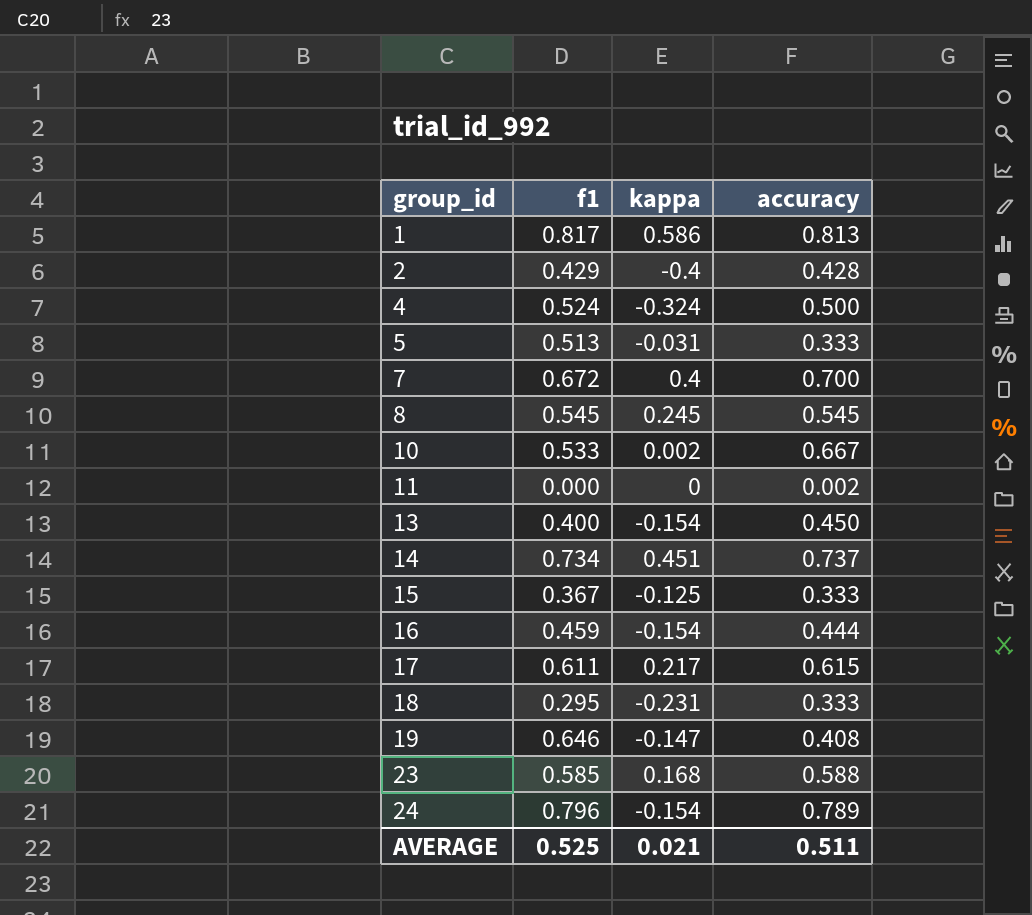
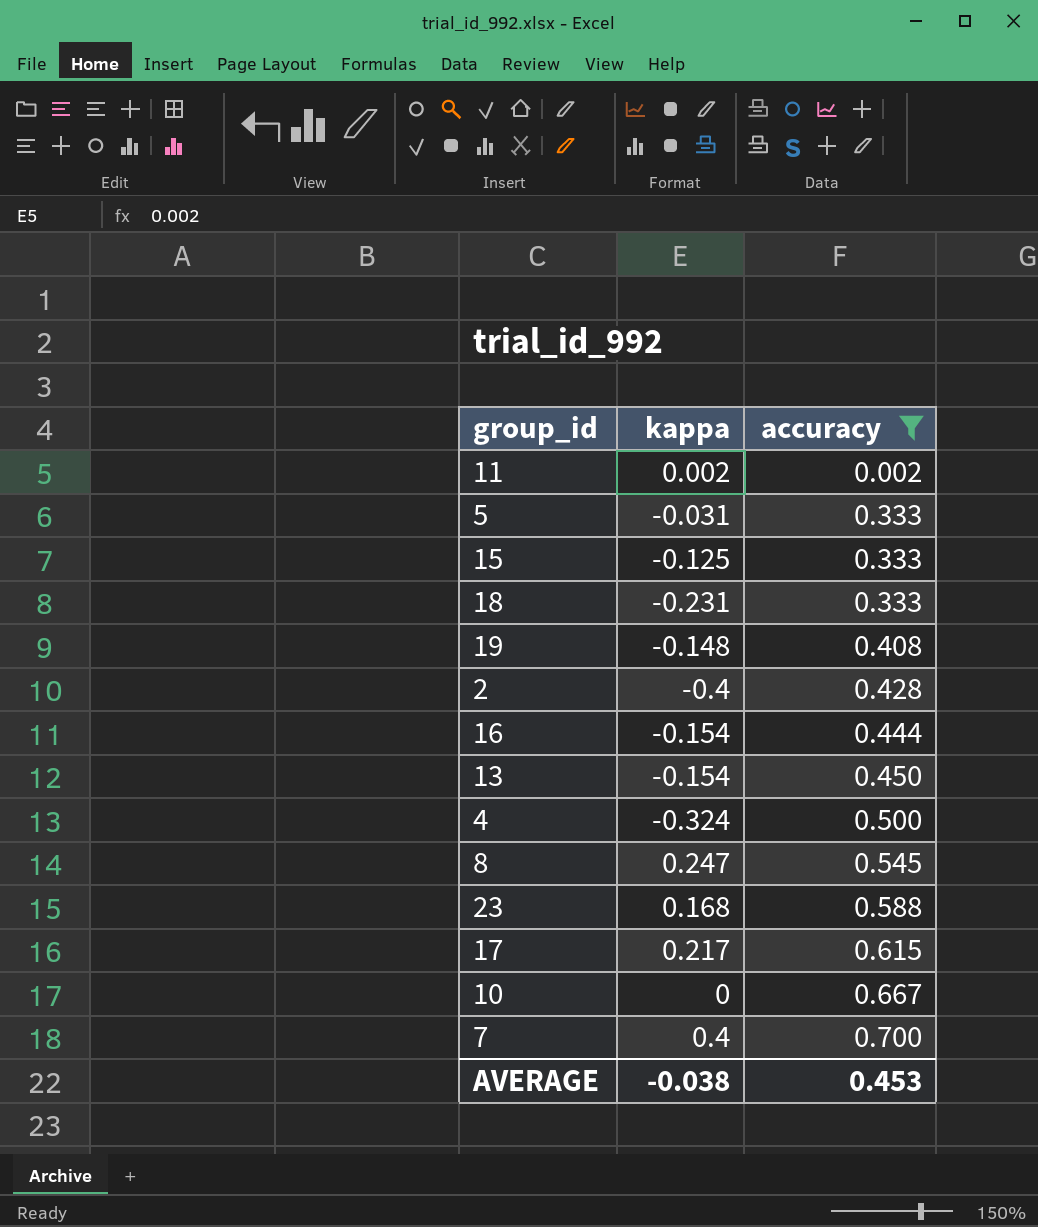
filter: none -> accuracy <= 0.700
row order: group_id ascending -> accuracy ascending
column f1 | position: 2 -> none
11 | kappa: 0 -> 0.002
19 | kappa: -0.147 -> -0.148
8 | kappa: 0.245 -> 0.247
10 | kappa: 0.002 -> 0
AVERAGE | kappa: 0.021 -> -0.038
AVERAGE | accuracy: 0.511 -> 0.453

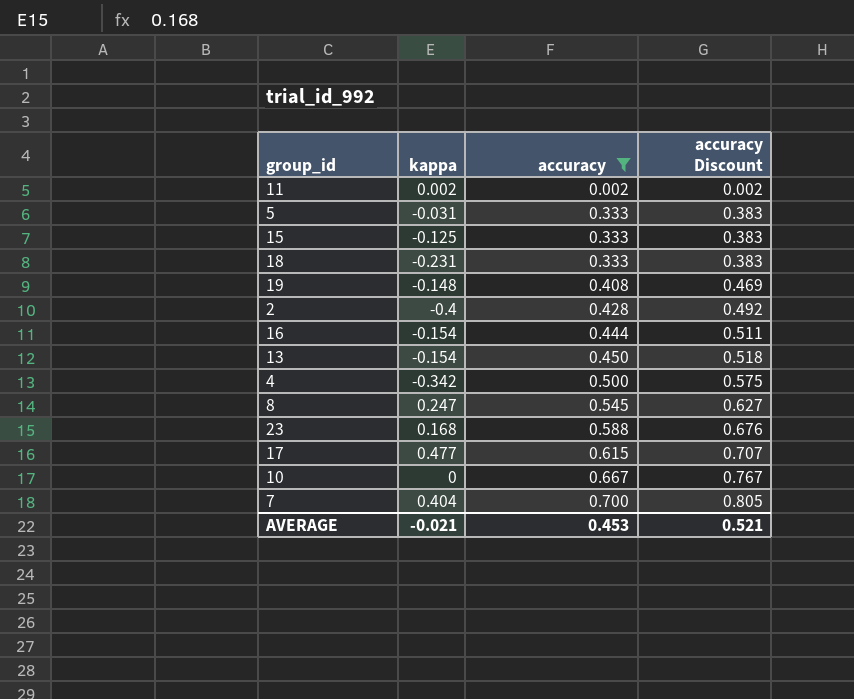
column accuracy Discount | formula: none -> [accuracy] * 1.15
4 | kappa: -0.324 -> -0.342
17 | kappa: 0.217 -> 0.477
7 | kappa: 0.4 -> 0.404
AVERAGE | kappa: -0.038 -> -0.021

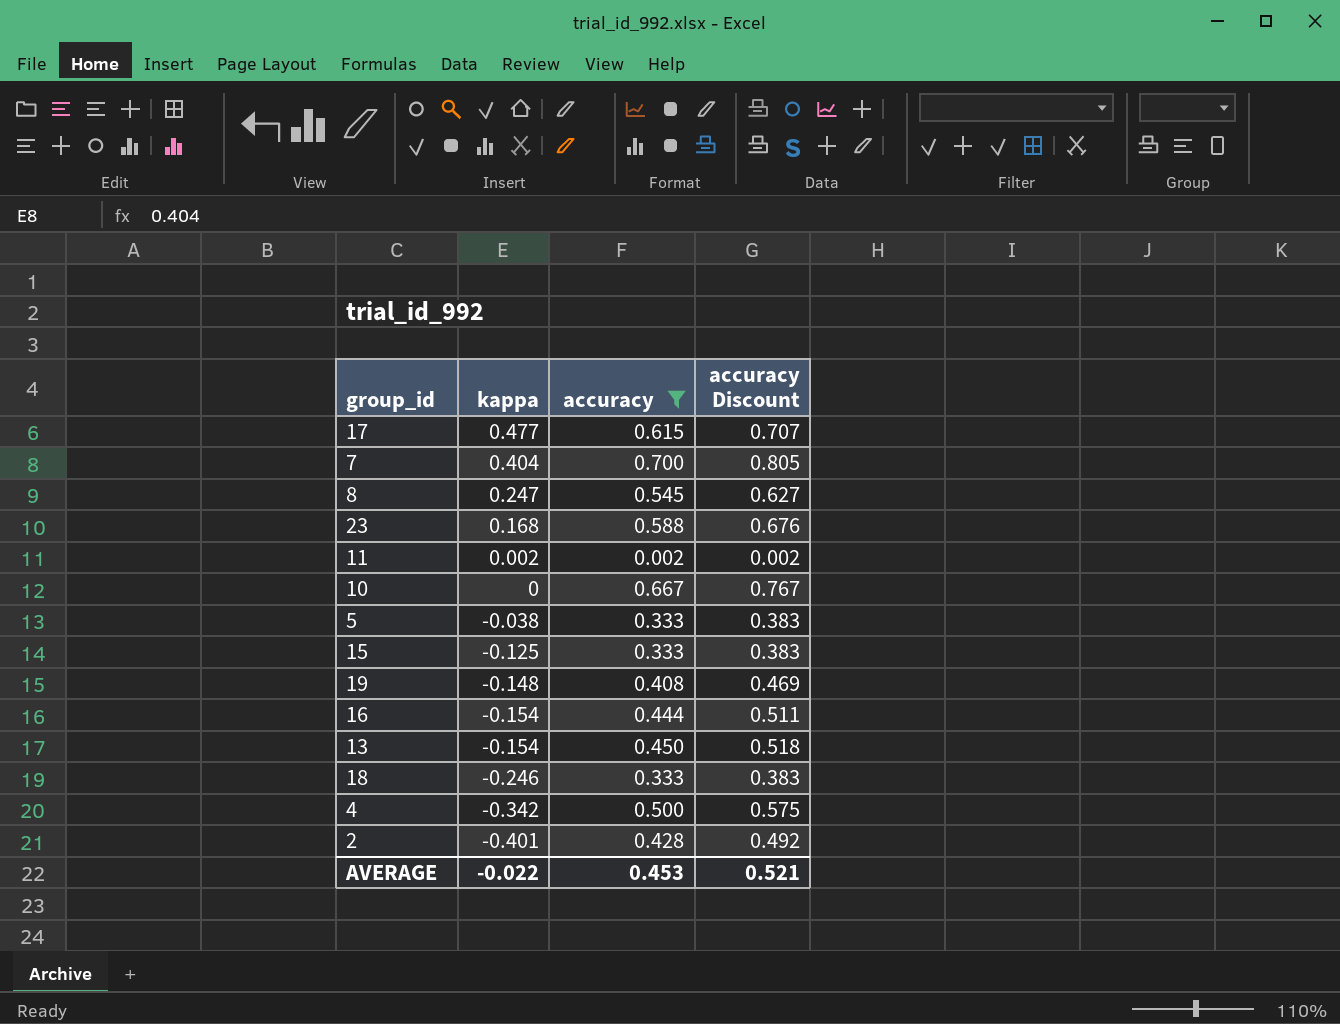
row order: accuracy ascending -> kappa descending
5 | kappa: -0.031 -> -0.038
18 | kappa: -0.231 -> -0.246
2 | kappa: -0.4 -> -0.401
AVERAGE | kappa: -0.021 -> -0.022

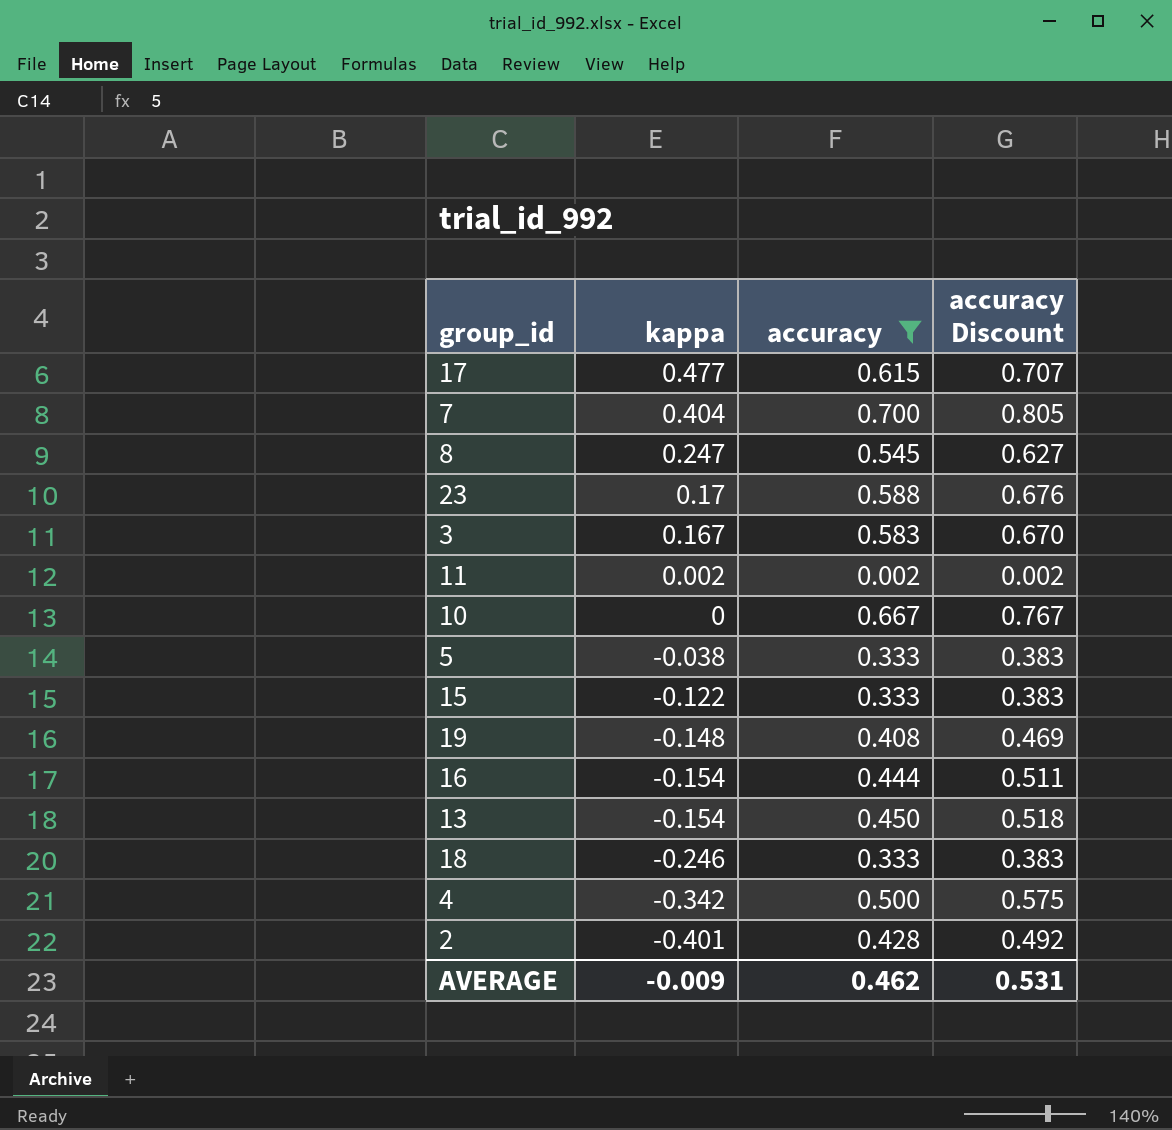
23 | kappa: 0.168 -> 0.17
row 3: none -> 0.167 | 0.583 | 0.670
15 | kappa: -0.125 -> -0.122
AVERAGE | kappa: -0.022 -> -0.009
AVERAGE | accuracy: 0.453 -> 0.462
AVERAGE | accuracy Discount: 0.521 -> 0.531

